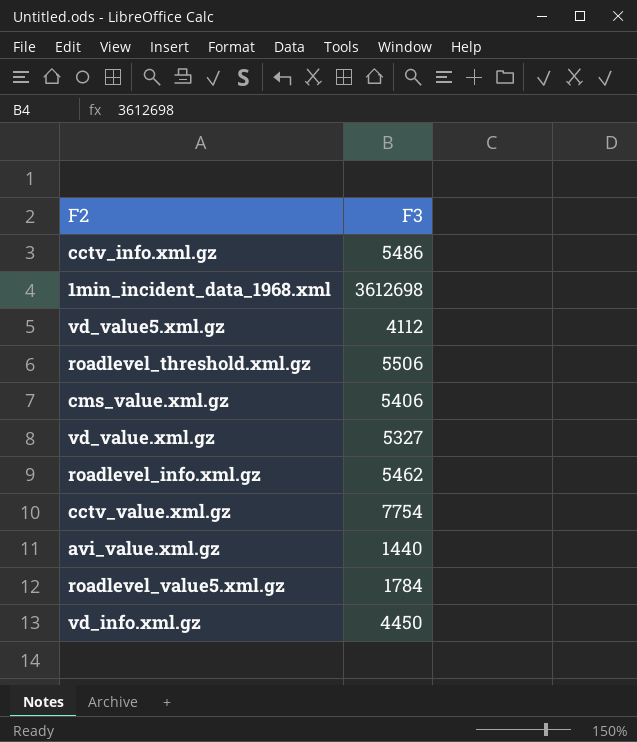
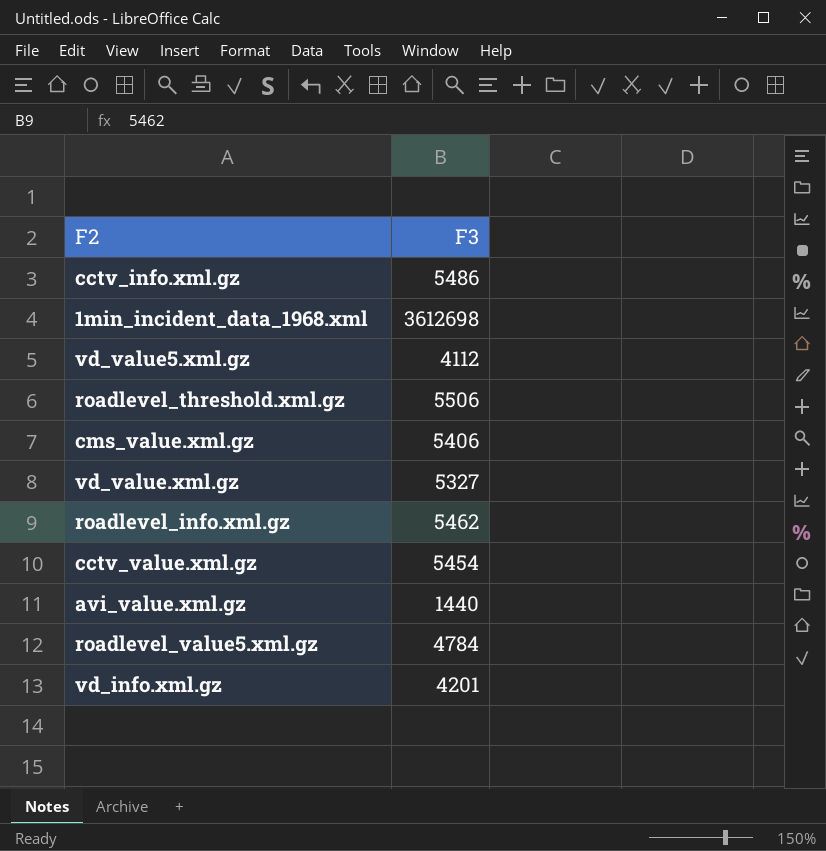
cctv_value.xml.gz | F3: 7754 -> 5454
roadlevel_value5.xml.gz | F3: 1784 -> 4784
vd_info.xml.gz | F3: 4450 -> 4201

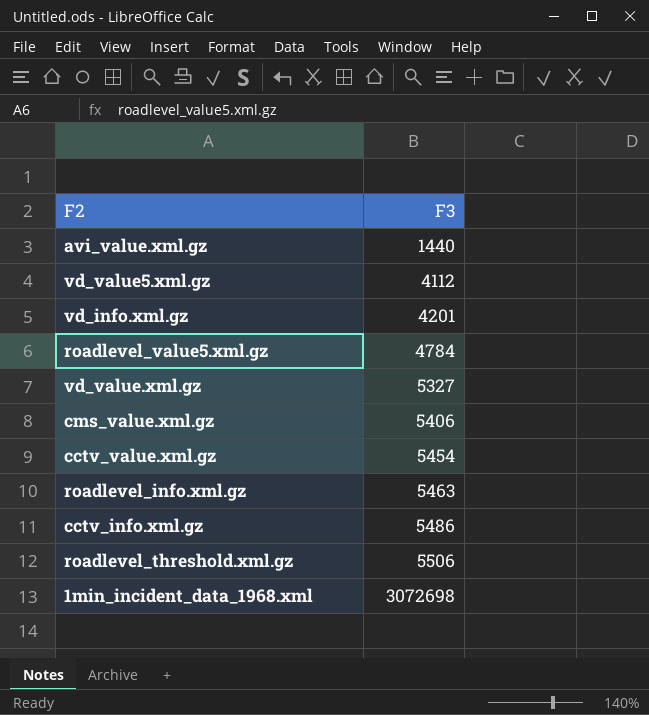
row order: none -> F3 ascending
roadlevel_info.xml.gz | F3: 5462 -> 5463
1min_incident_data_1968.xml | F3: 3612698 -> 3072698

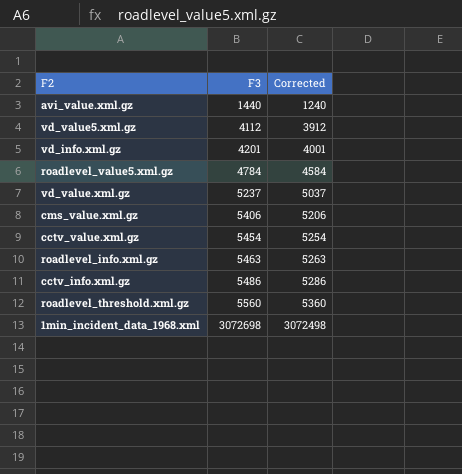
column Corrected | formula: none -> [F3] - 200
vd_value.xml.gz | F3: 5327 -> 5237
roadlevel_threshold.xml.gz | F3: 5506 -> 5560

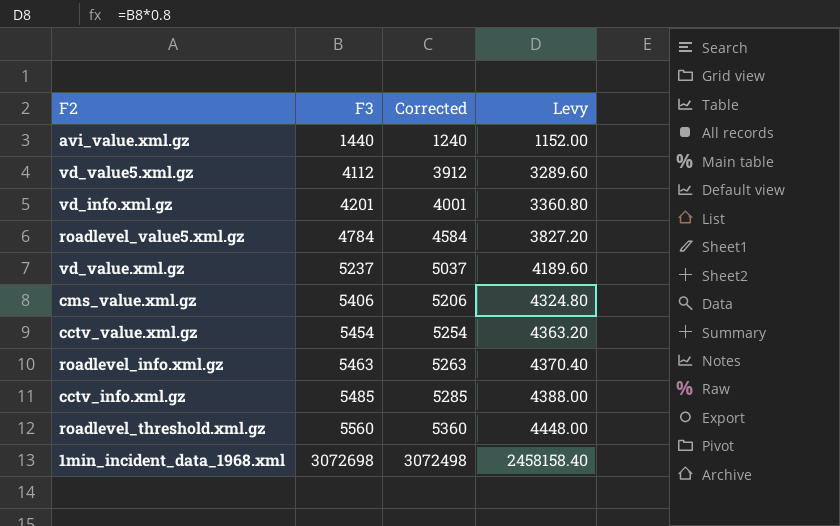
column Levy | formula: none -> [F3] * 0.8
cctv_info.xml.gz | F3: 5486 -> 5485
cctv_info.xml.gz | Corrected: 5286 -> 5285

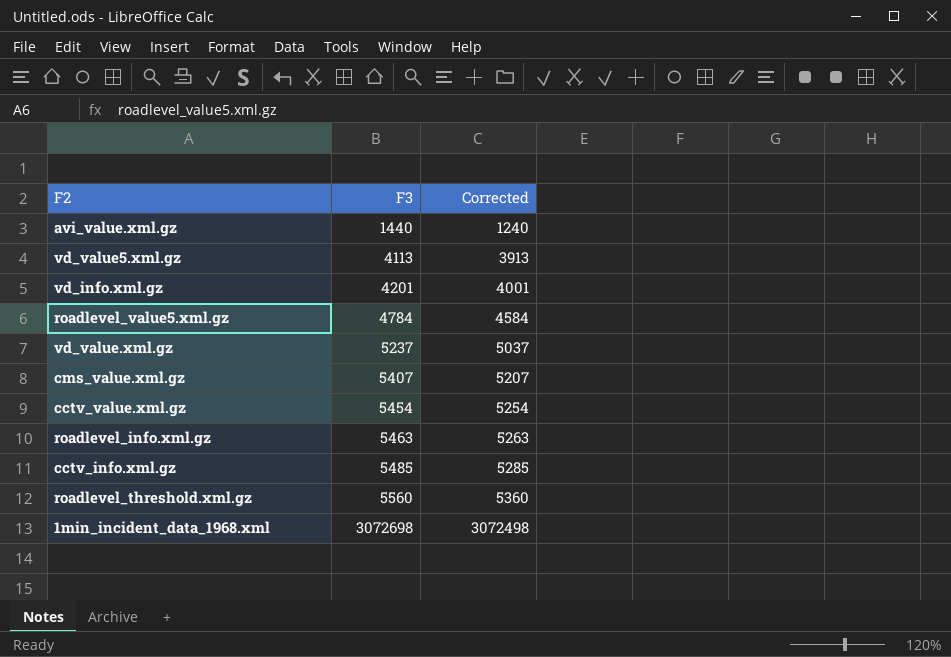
column Levy | formula: [F3] * 0.8 -> none
vd_value5.xml.gz | F3: 4112 -> 4113
vd_value5.xml.gz | Corrected: 3912 -> 3913
cms_value.xml.gz | F3: 5406 -> 5407
cms_value.xml.gz | Corrected: 5206 -> 5207

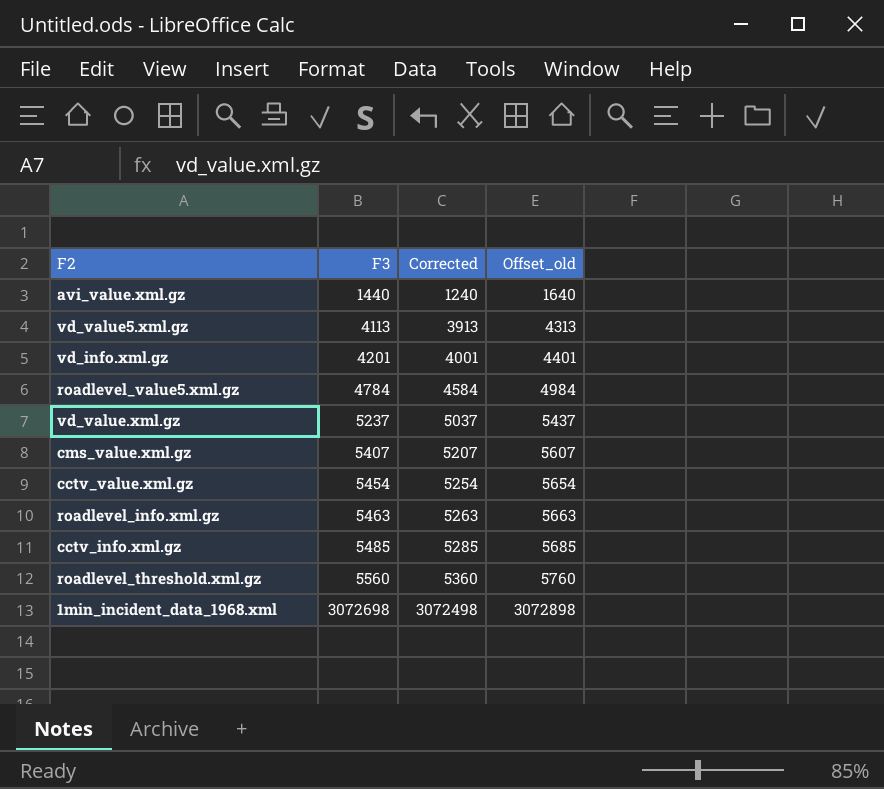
column Offset_old | formula: none -> [F3] + 200

